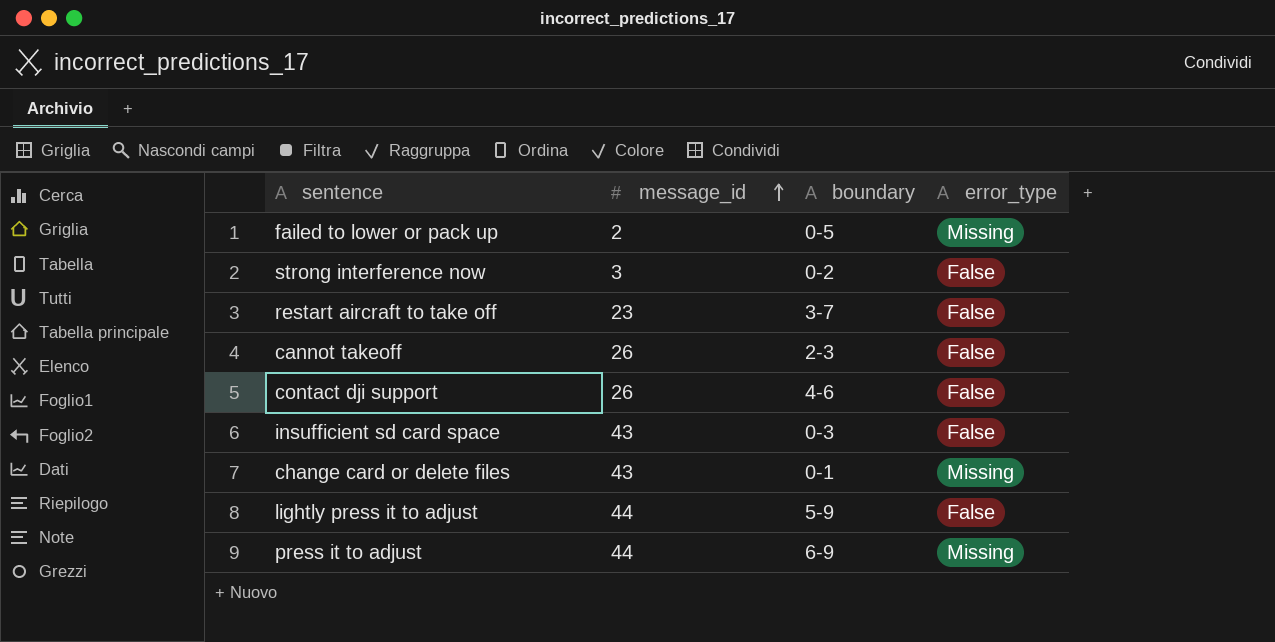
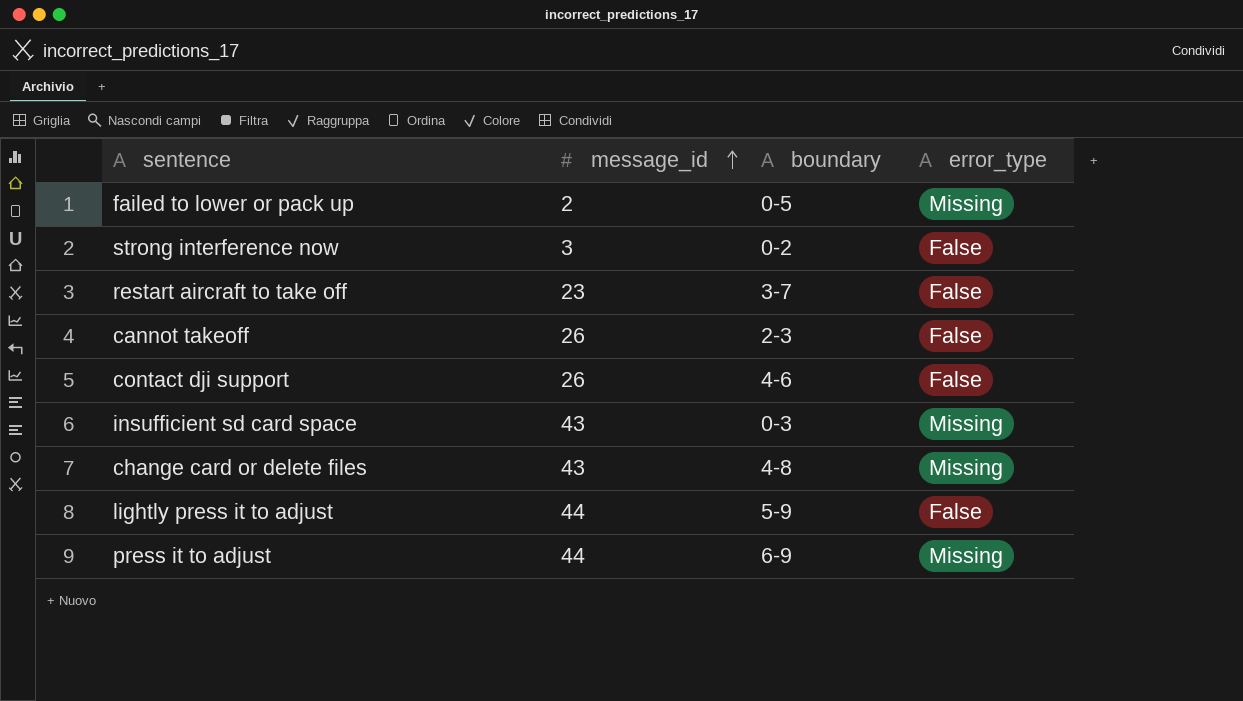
insufficient sd card space | error_type: False -> Missing
change card or delete files | boundary: 0-1 -> 4-8

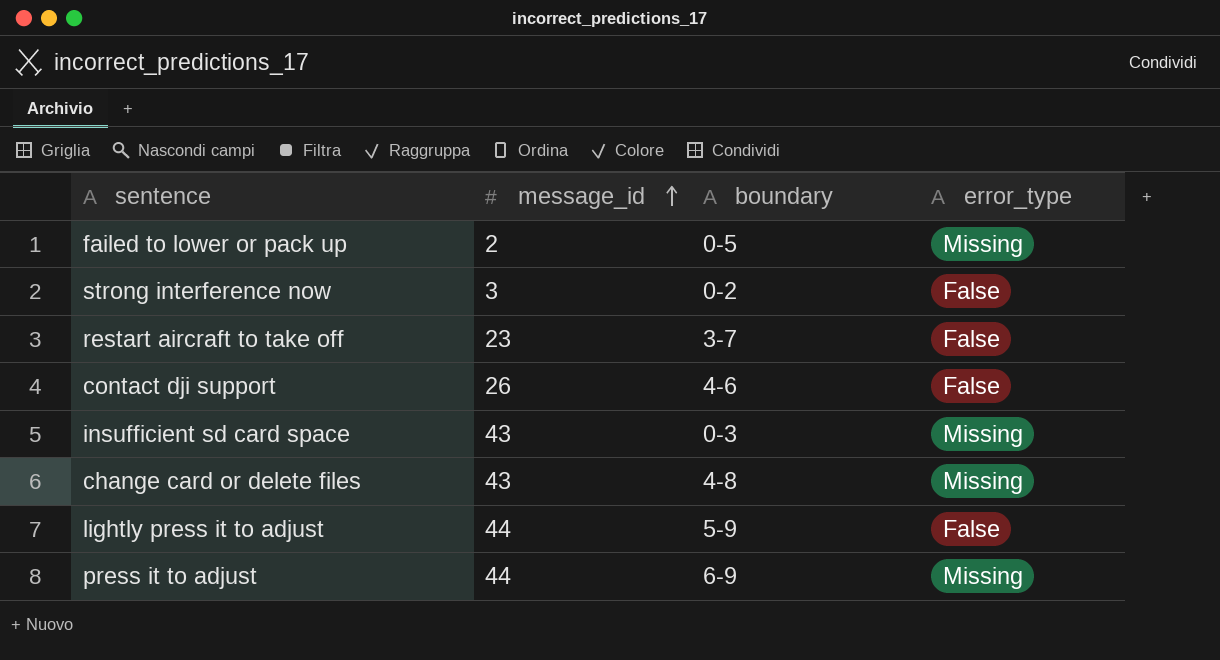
row cannot takeoff: 26 | 2-3 | False -> none

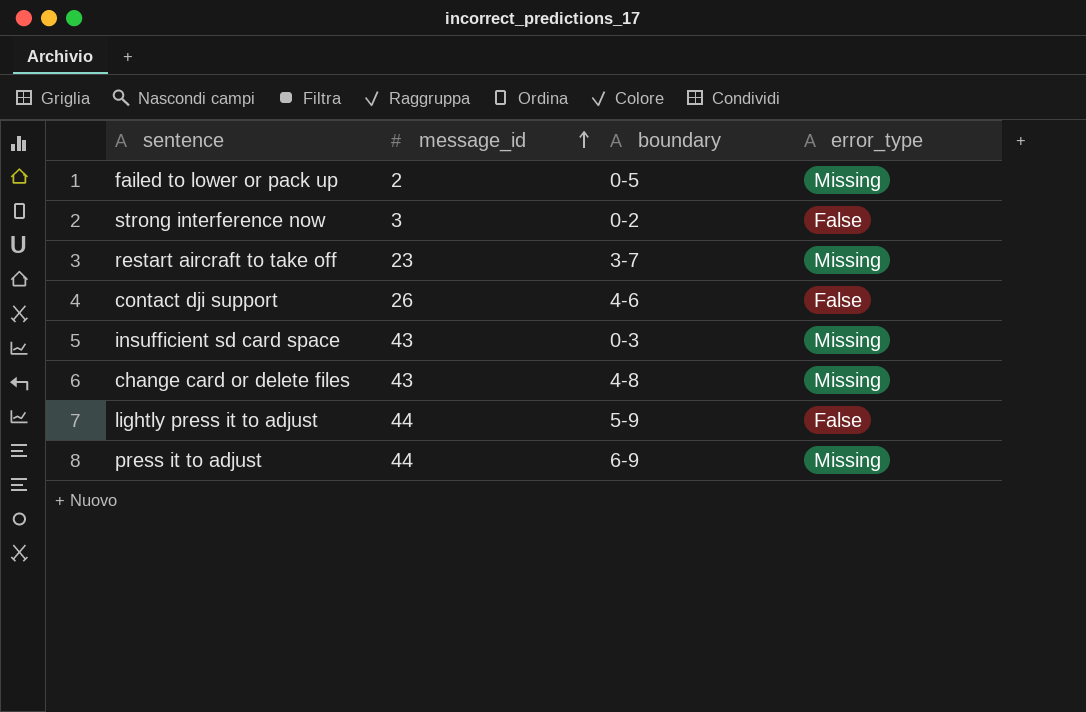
restart aircraft to take off | error_type: False -> Missing

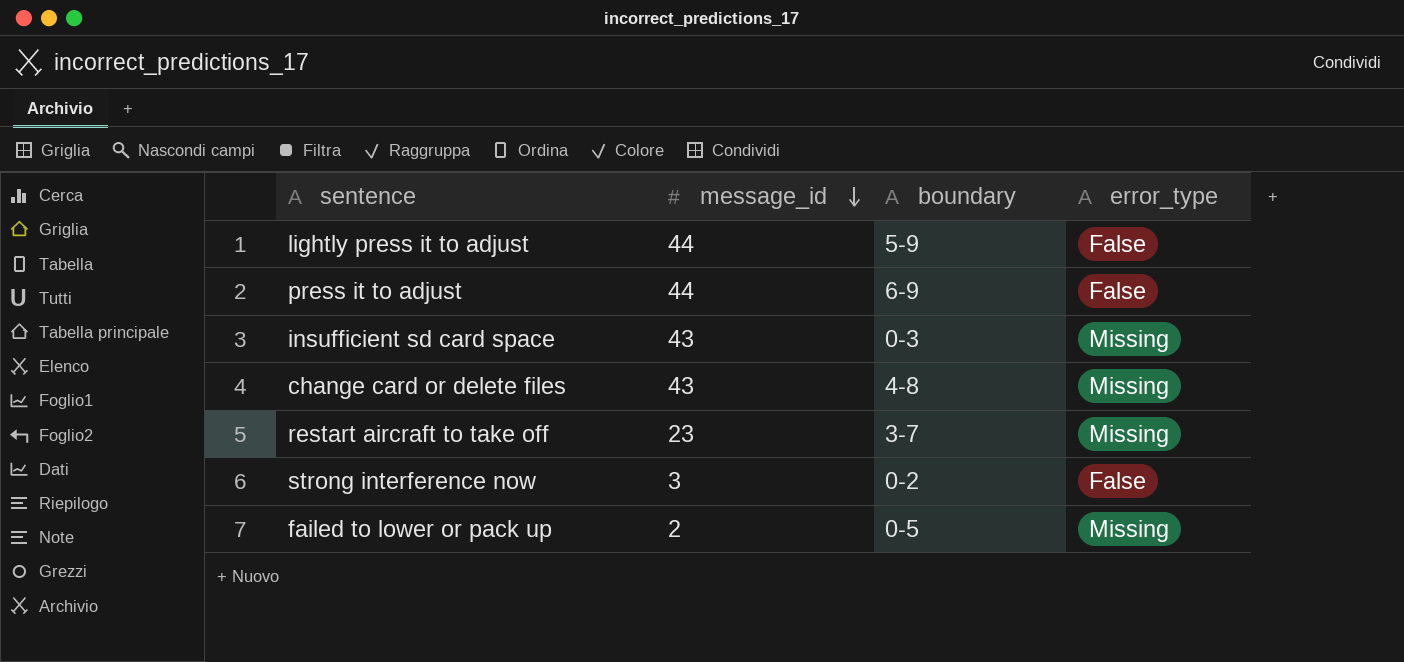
row order: message_id ascending -> message_id descending
row contact dji support: 26 | 4-6 | False -> none
press it to adjust | error_type: Missing -> False

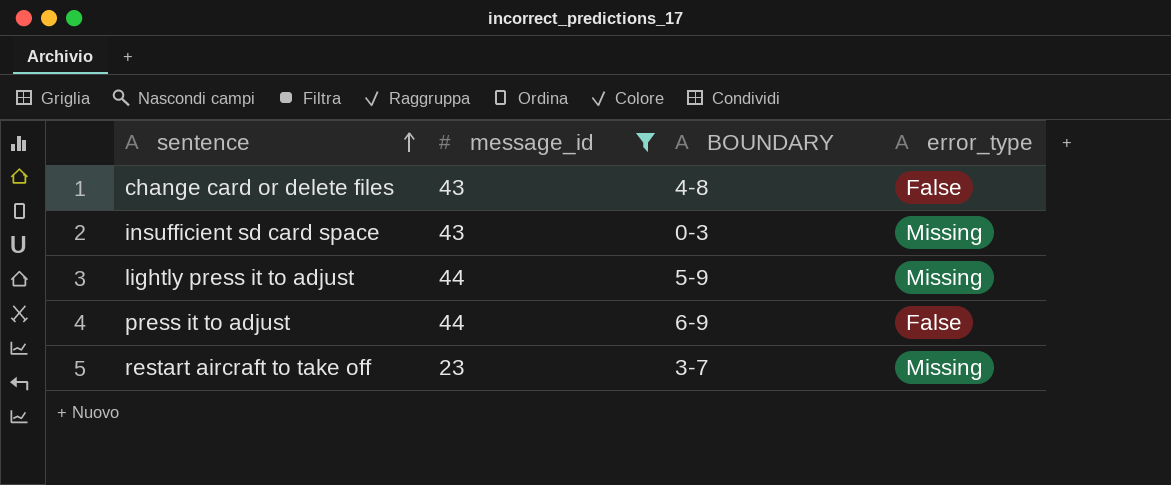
filter: none -> message_id >= 23
row order: message_id descending -> sentence ascending
column name: boundary -> BOUNDARY
change card or delete files | error_type: Missing -> False
lightly press it to adjust | error_type: False -> Missing

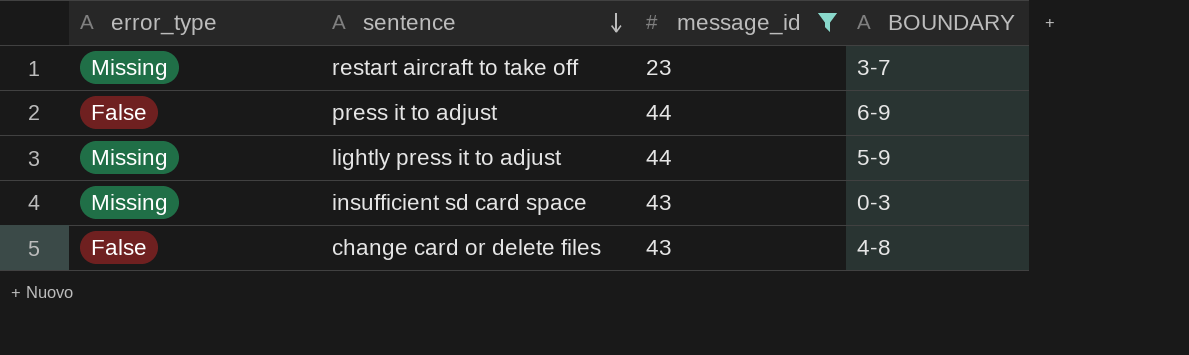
row order: sentence ascending -> sentence descending
column error_type | position: 4 -> 1

